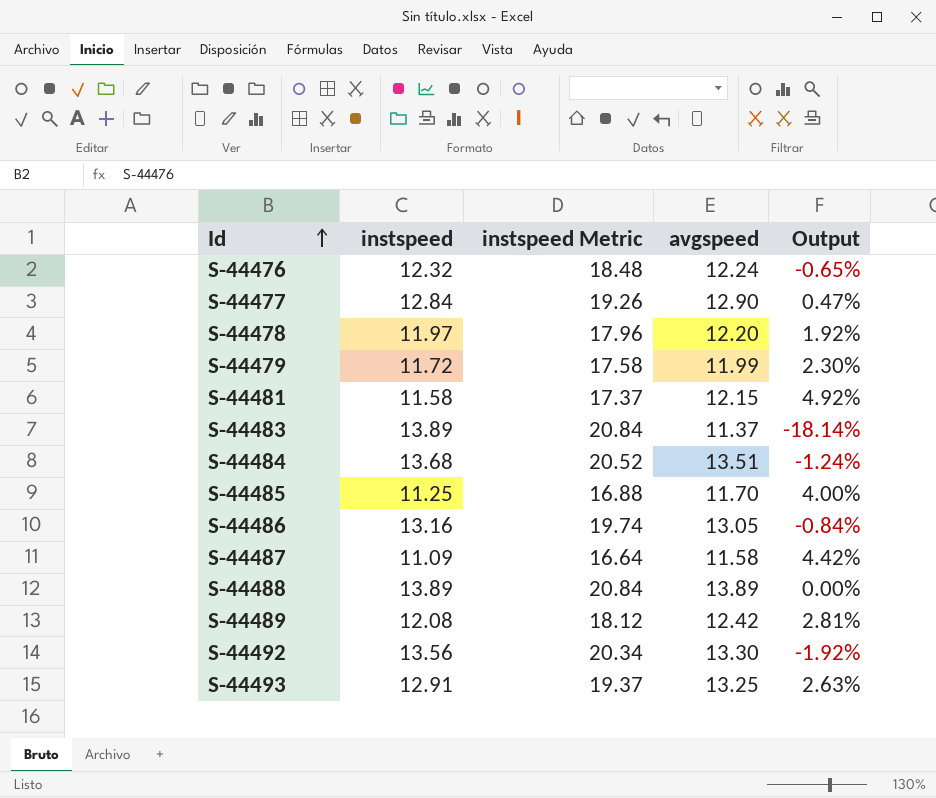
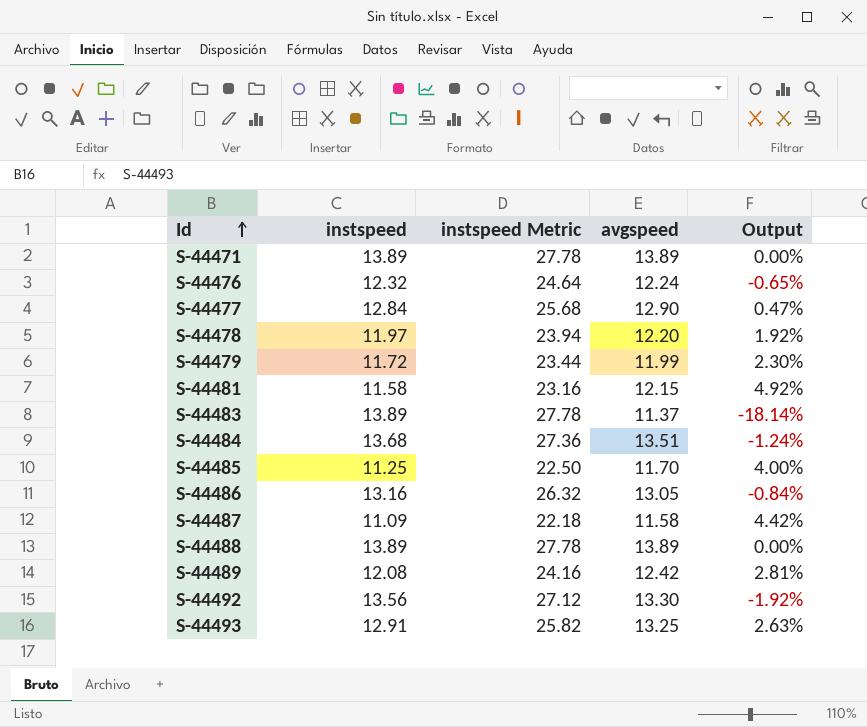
column instspeed Metric | formula: [instspeed] * 1.5 -> [instspeed] * 2
row S-44471: none -> 13.89 | 27.78 | 13.89 | 0.00%

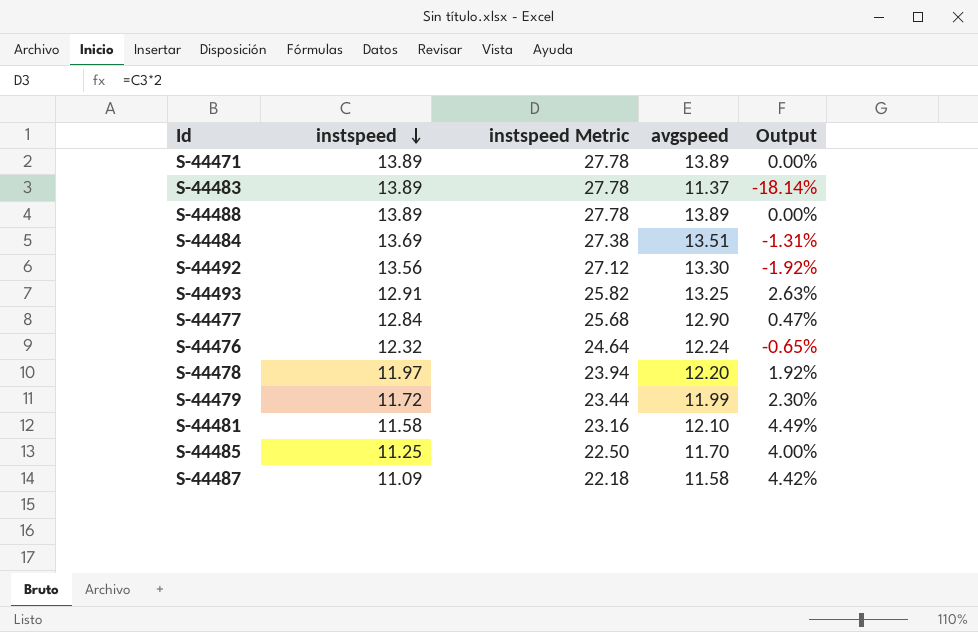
row order: Id ascending -> instspeed descending
row S-44486: 13.16 | 26.32 | 13.05 | -0.84% -> none
row S-44489: 12.08 | 24.16 | 12.42 | 2.81% -> none
S-44484 | instspeed: 13.68 -> 13.69
S-44484 | instspeed Metric: 27.36 -> 27.38
S-44484 | Output: -1.24% -> -1.31%
S-44481 | avgspeed: 12.15 -> 12.10
S-44481 | Output: 4.92% -> 4.49%

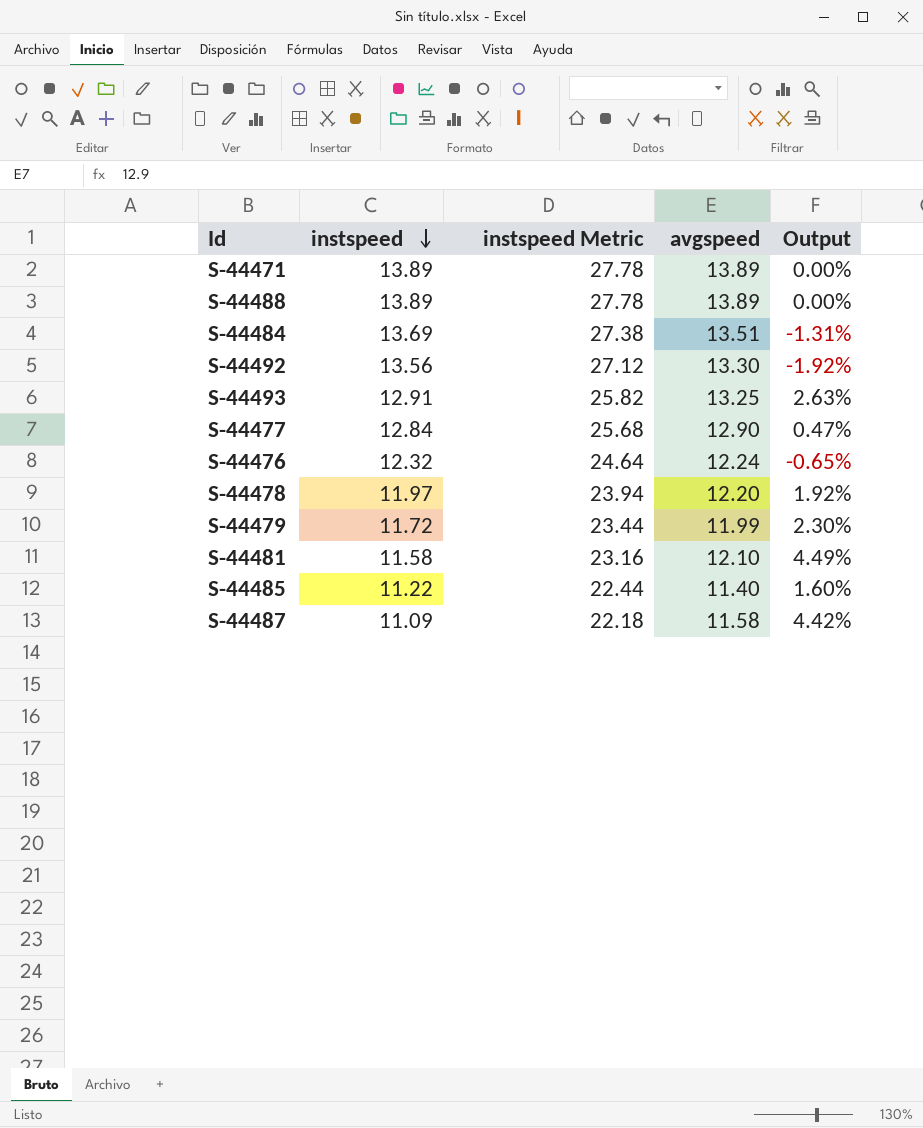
row S-44483: 13.89 | 27.78 | 11.37 | -18.14% -> none
S-44485 | instspeed: 11.25 -> 11.22
S-44485 | instspeed Metric: 22.50 -> 22.44
S-44485 | avgspeed: 11.70 -> 11.40
S-44485 | Output: 4.00% -> 1.60%

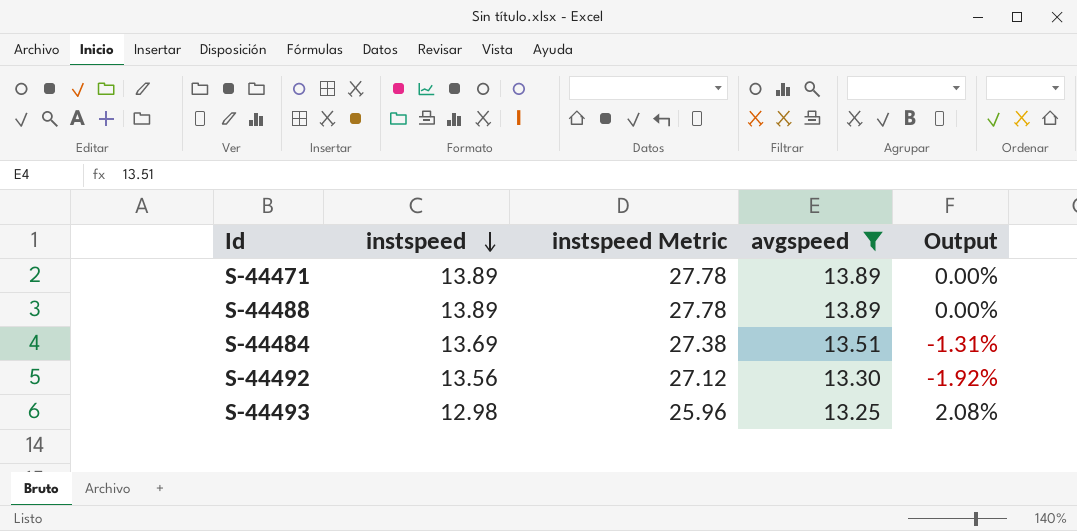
filter: none -> avgspeed >= 13.25
S-44493 | instspeed: 12.91 -> 12.98
S-44493 | instspeed Metric: 25.82 -> 25.96
S-44493 | Output: 2.63% -> 2.08%

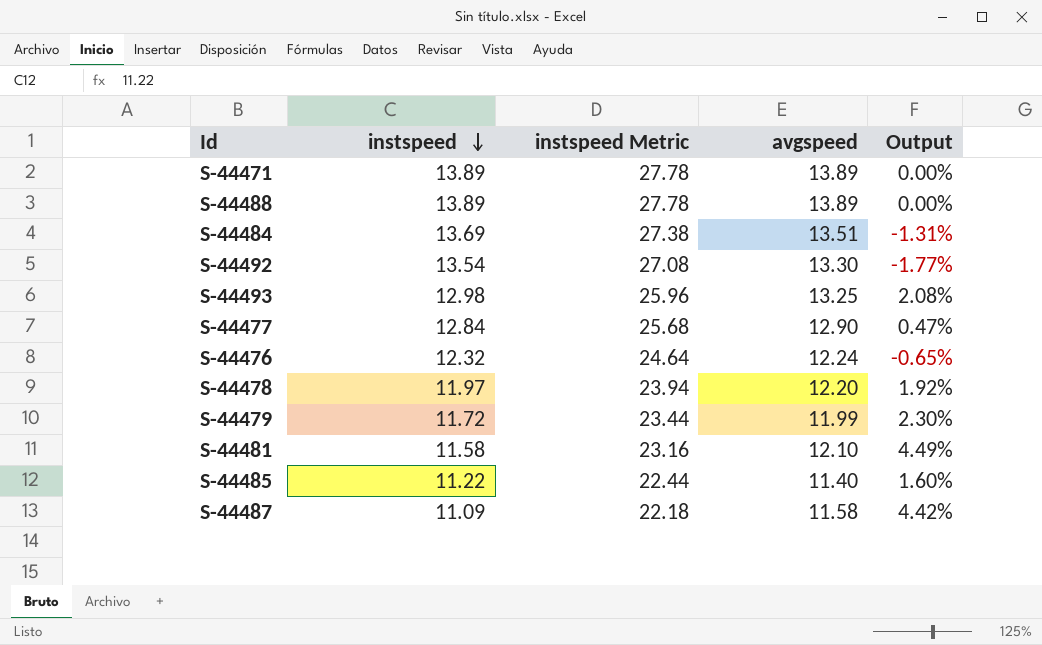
filter: avgspeed >= 13.25 -> none
S-44492 | instspeed: 13.56 -> 13.54
S-44492 | instspeed Metric: 27.12 -> 27.08
S-44492 | Output: -1.92% -> -1.77%

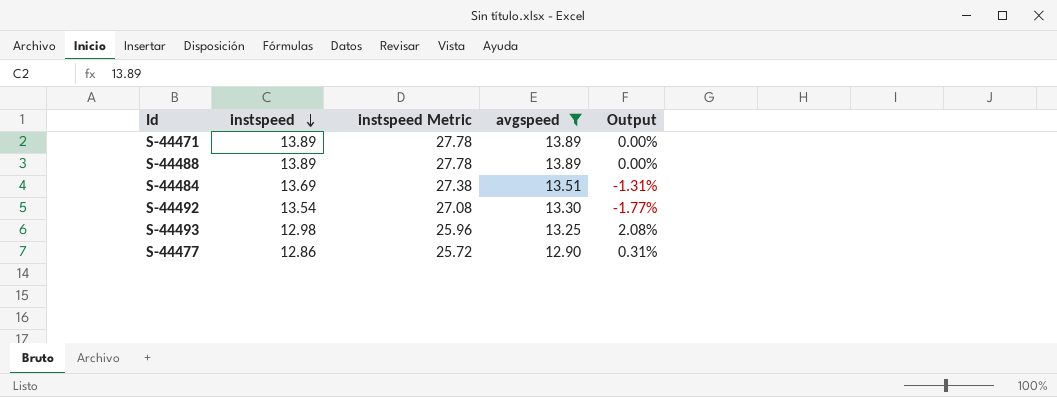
filter: none -> avgspeed >= 12.90
S-44477 | instspeed: 12.84 -> 12.86
S-44477 | instspeed Metric: 25.68 -> 25.72
S-44477 | Output: 0.47% -> 0.31%

